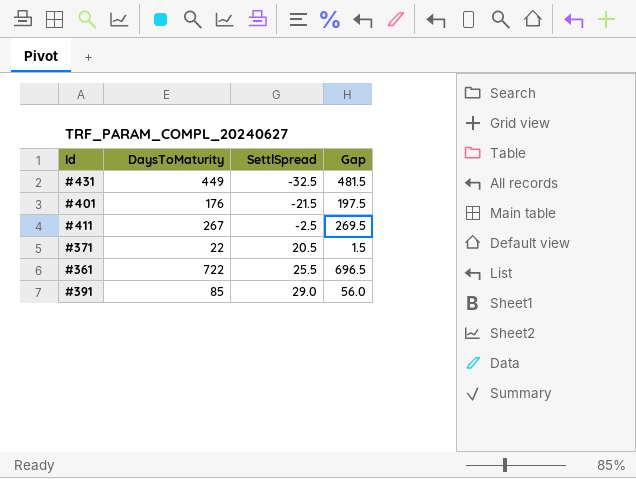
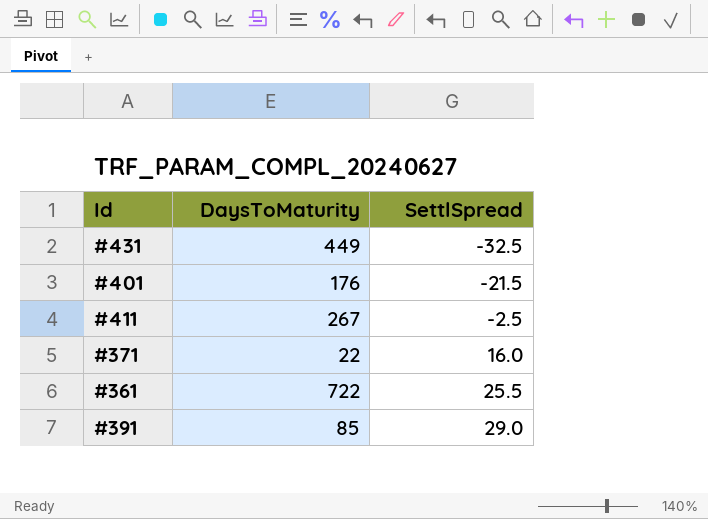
column Gap | formula: [DaysToMaturity] - [SettlSpread] -> none
#371 | SettlSpread: 20.5 -> 16.0

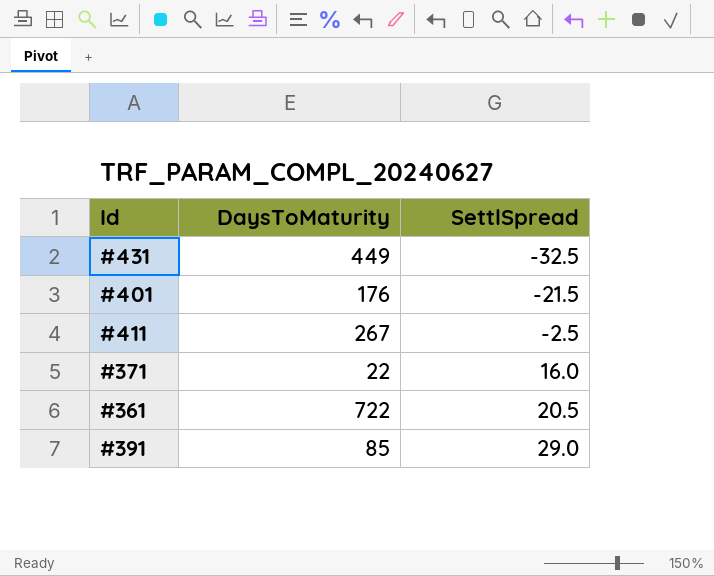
#361 | SettlSpread: 25.5 -> 20.5

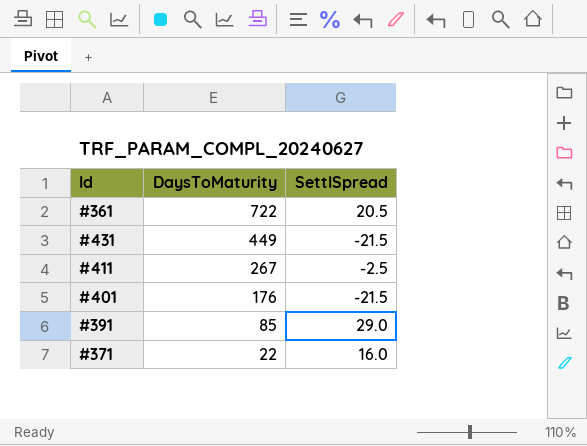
row order: SettlSpread ascending -> DaysToMaturity descending
#431 | SettlSpread: -32.5 -> -21.5

